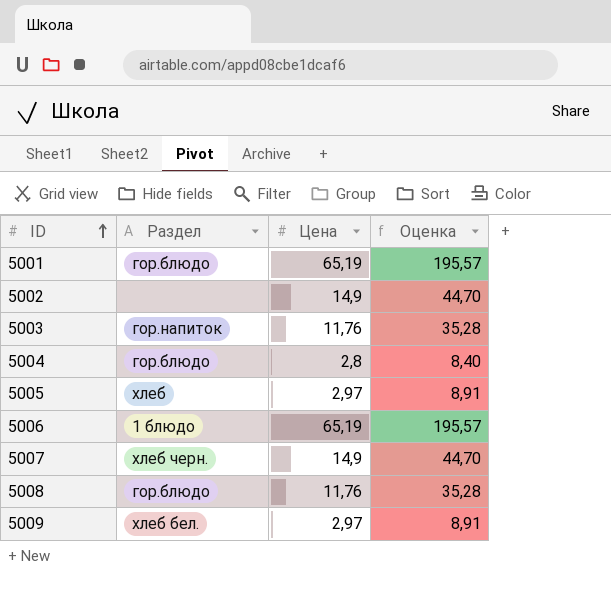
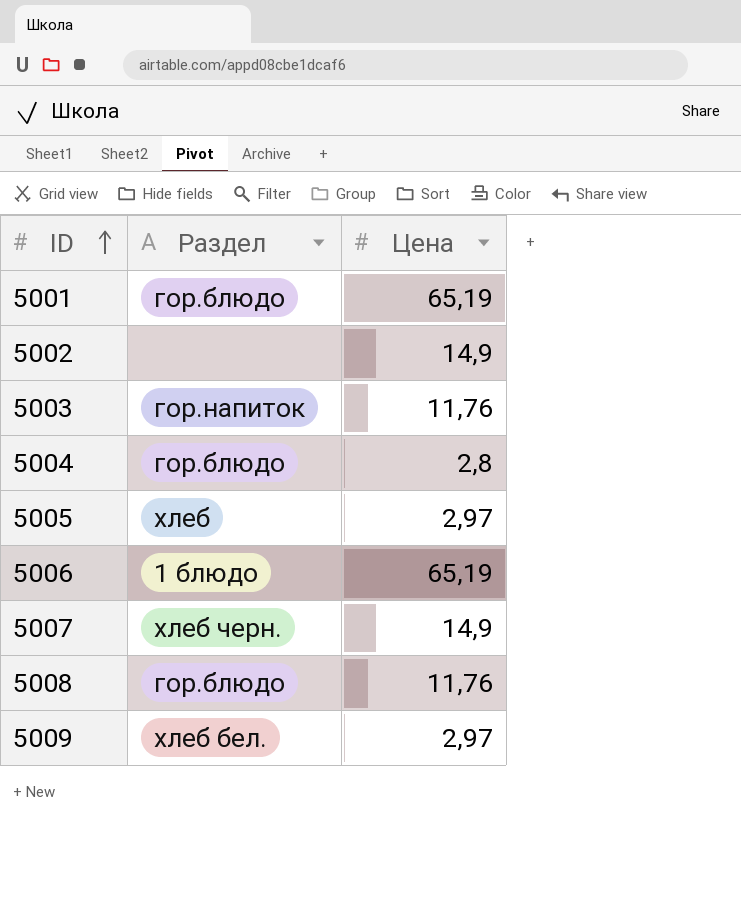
column Оценка | formula: [Цена] * 3 -> none

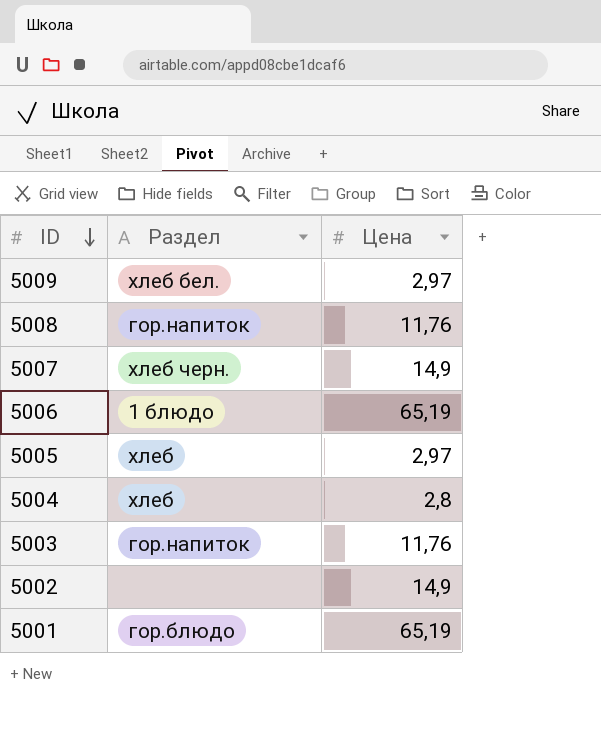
row order: ID ascending -> ID descending
5008 | Раздел: гор.блюдо -> гор.напиток
5004 | Раздел: гор.блюдо -> хлеб

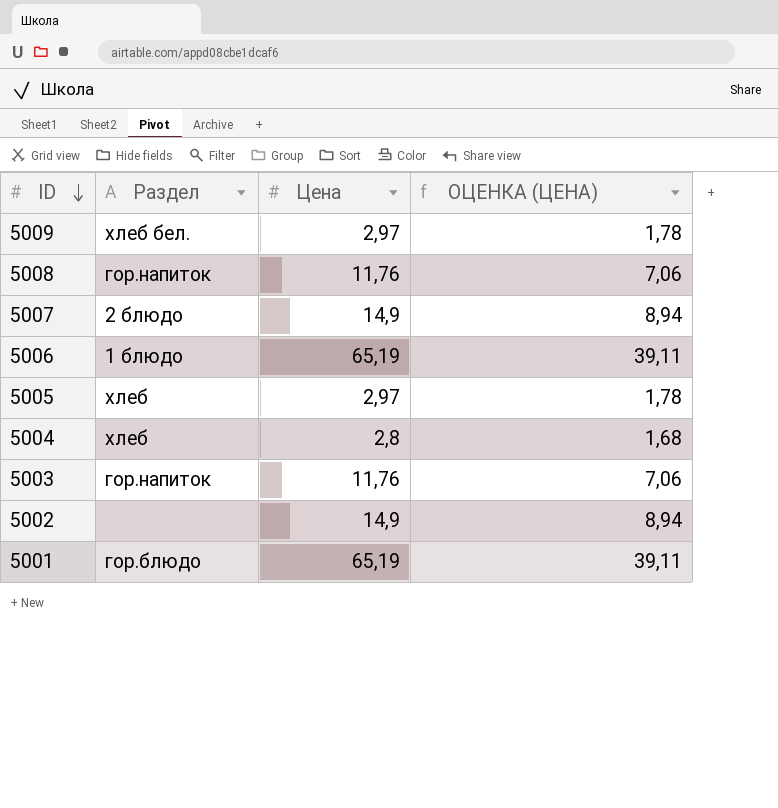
column ОЦЕНКА (ЦЕНА) | formula: none -> [Цена] * 0,6
5007 | Раздел: хлеб черн. -> 2 блюдо

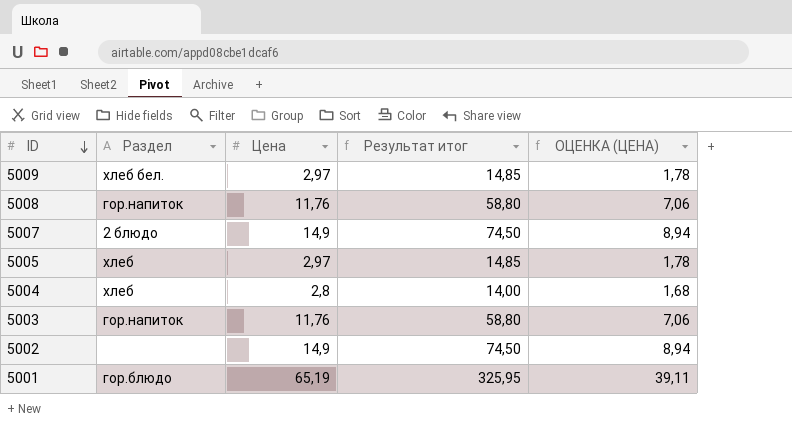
column Результат итог | formula: none -> [Цена] * 5
row 5006: 1 блюдо | 65,19 | 39,11 -> none

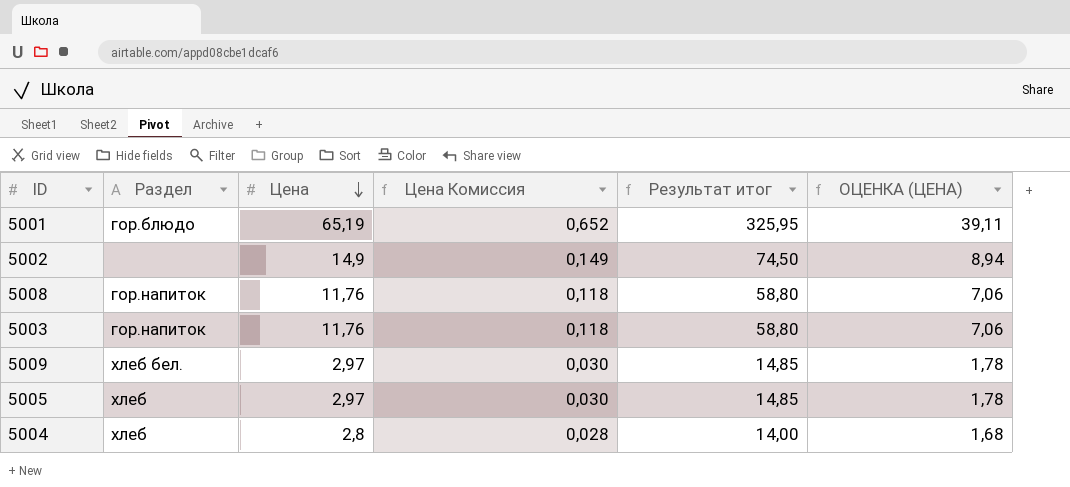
row order: ID descending -> Цена descending
column Цена Комиссия | formula: none -> [Цена] * 0,01
row 5007: 2 блюдо | 14,9 | 74,50 | 8,94 -> none

